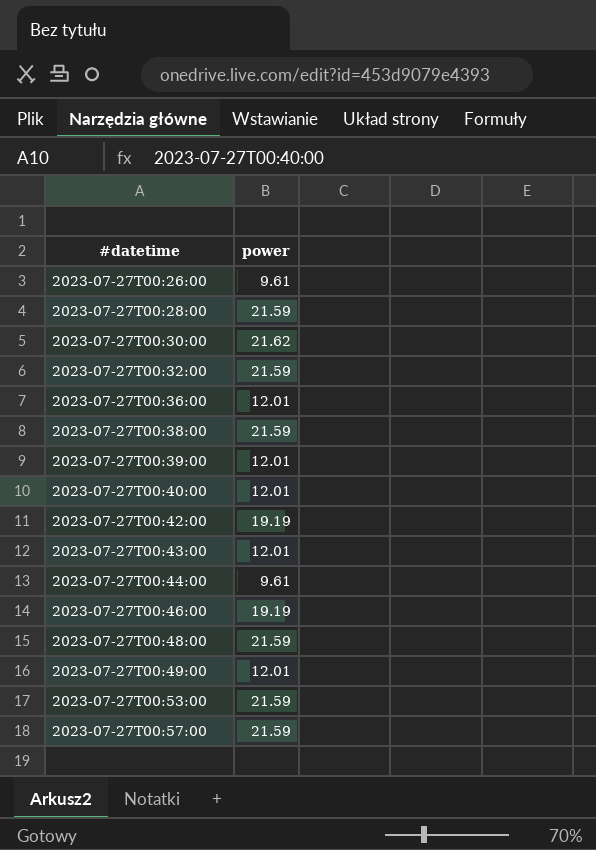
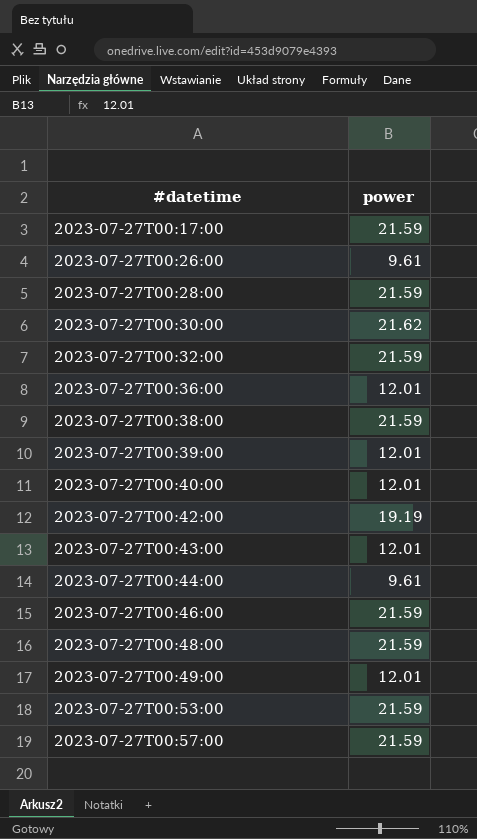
row 2023-07-27T00:17:00: none -> 21.59
2023-07-27T00:46:00 | power: 19.19 -> 21.59

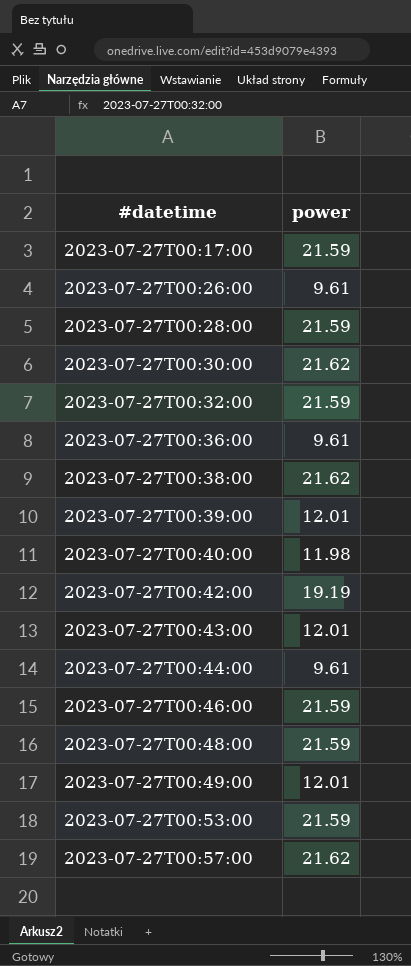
2023-07-27T00:36:00 | power: 12.01 -> 9.61
2023-07-27T00:38:00 | power: 21.59 -> 21.62
2023-07-27T00:40:00 | power: 12.01 -> 11.98
2023-07-27T00:57:00 | power: 21.59 -> 21.62

